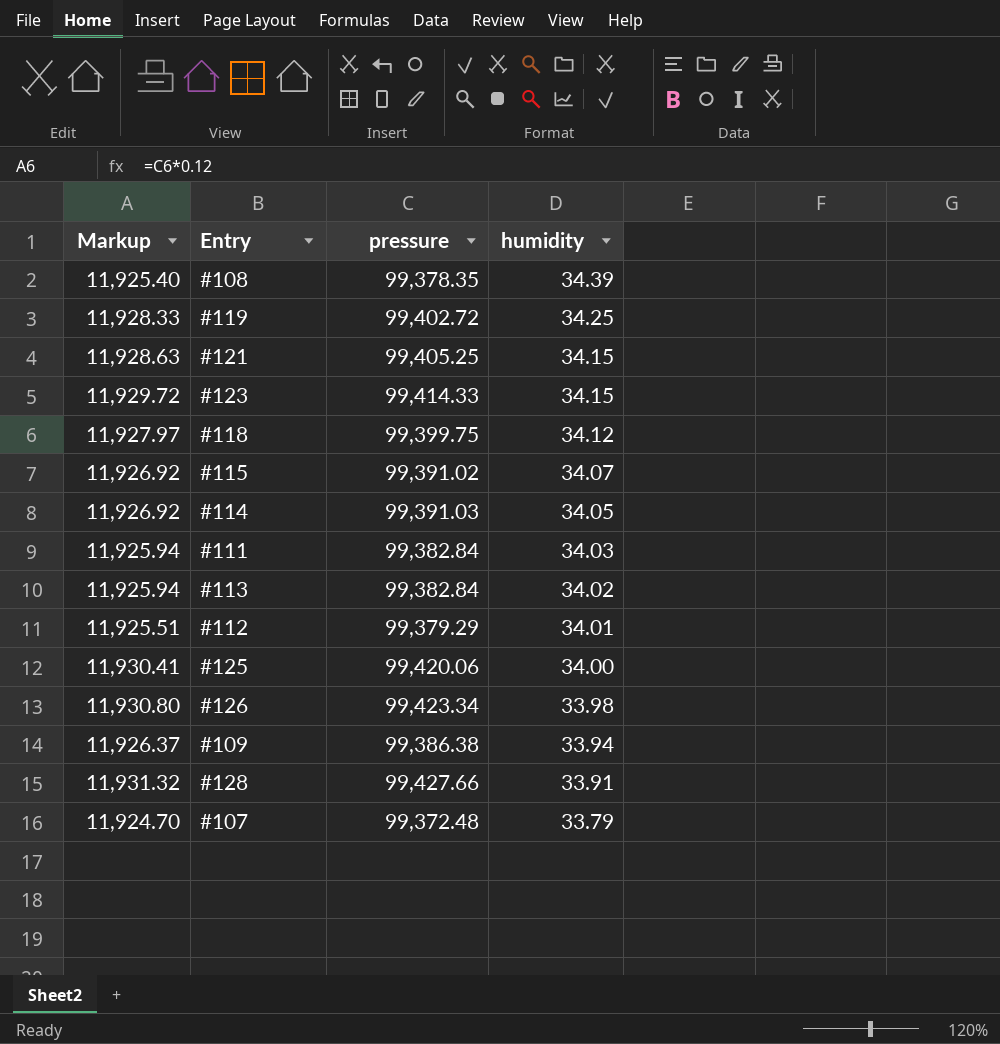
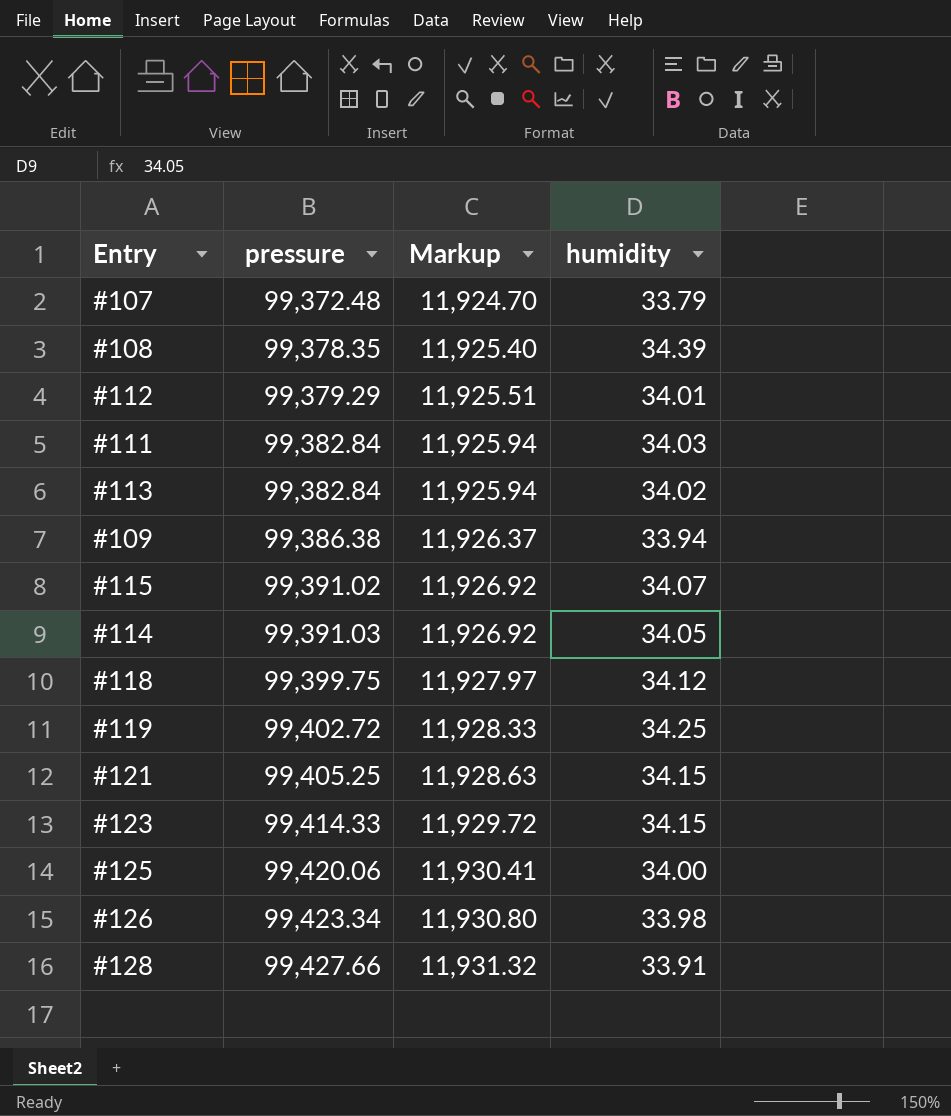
row order: humidity descending -> pressure ascending
column Markup | position: 1 -> 3

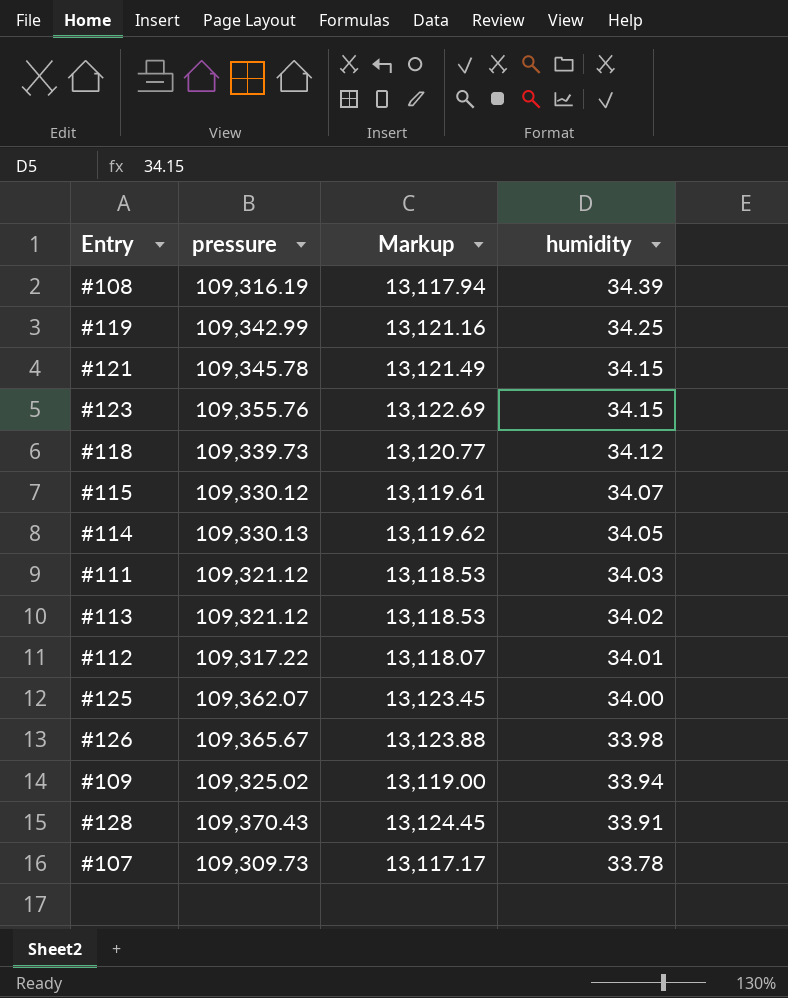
row order: pressure ascending -> humidity descending
#108 | pressure: 99,378.35 -> 109,316.19
#108 | Markup: 11,925.40 -> 13,117.94
#119 | pressure: 99,402.72 -> 109,342.99
#119 | Markup: 11,928.33 -> 13,121.16
#121 | pressure: 99,405.25 -> 109,345.78
#121 | Markup: 11,928.63 -> 13,121.49
#123 | pressure: 99,414.33 -> 109,355.76
#123 | Markup: 11,929.72 -> 13,122.69
#118 | pressure: 99,399.75 -> 109,339.73
#118 | Markup: 11,927.97 -> 13,120.77
#115 | pressure: 99,391.02 -> 109,330.12
#115 | Markup: 11,926.92 -> 13,119.61
#114 | pressure: 99,391.03 -> 109,330.13
#114 | Markup: 11,926.92 -> 13,119.62
#111 | pressure: 99,382.84 -> 109,321.12
#111 | Markup: 11,925.94 -> 13,118.53
#113 | pressure: 99,382.84 -> 109,321.12
#113 | Markup: 11,925.94 -> 13,118.53
#112 | pressure: 99,379.29 -> 109,317.22
#112 | Markup: 11,925.51 -> 13,118.07
#125 | pressure: 99,420.06 -> 109,362.07
#125 | Markup: 11,930.41 -> 13,123.45
#126 | pressure: 99,423.34 -> 109,365.67
#126 | Markup: 11,930.80 -> 13,123.88
#109 | pressure: 99,386.38 -> 109,325.02
#109 | Markup: 11,926.37 -> 13,119.00
#128 | pressure: 99,427.66 -> 109,370.43
#128 | Markup: 11,931.32 -> 13,124.45
#107 | pressure: 99,372.48 -> 109,309.73
#107 | Markup: 11,924.70 -> 13,117.17
#107 | humidity: 33.79 -> 33.78

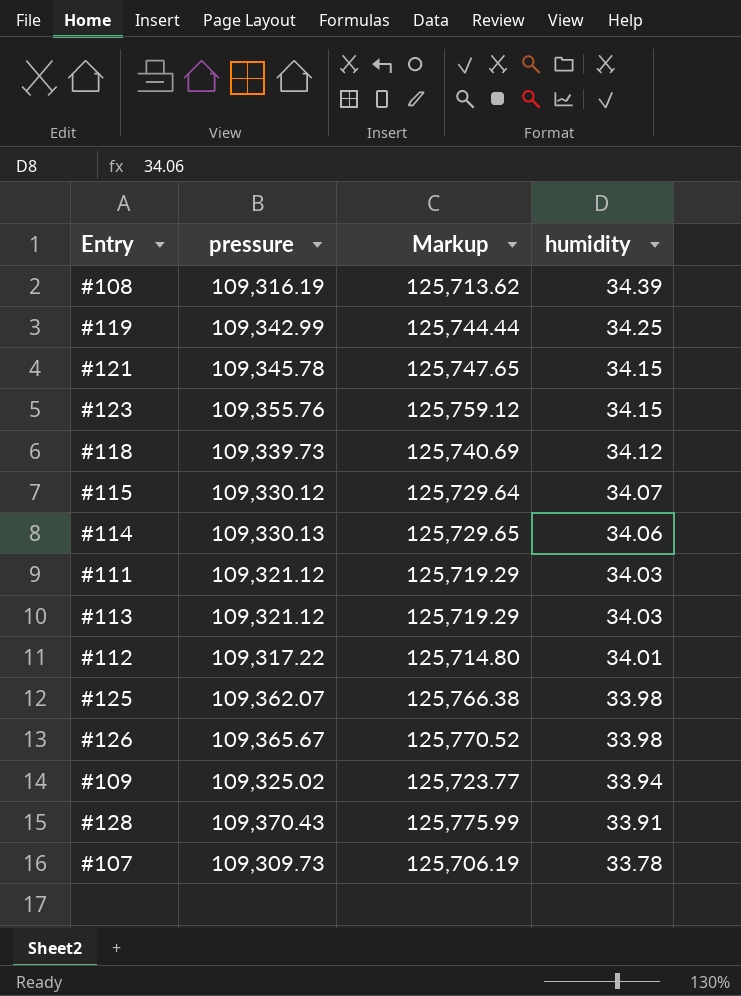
column Markup | formula: [pressure] * 0.12 -> [pressure] * 1.15
#114 | humidity: 34.05 -> 34.06
#113 | humidity: 34.02 -> 34.03
#125 | humidity: 34.00 -> 33.98

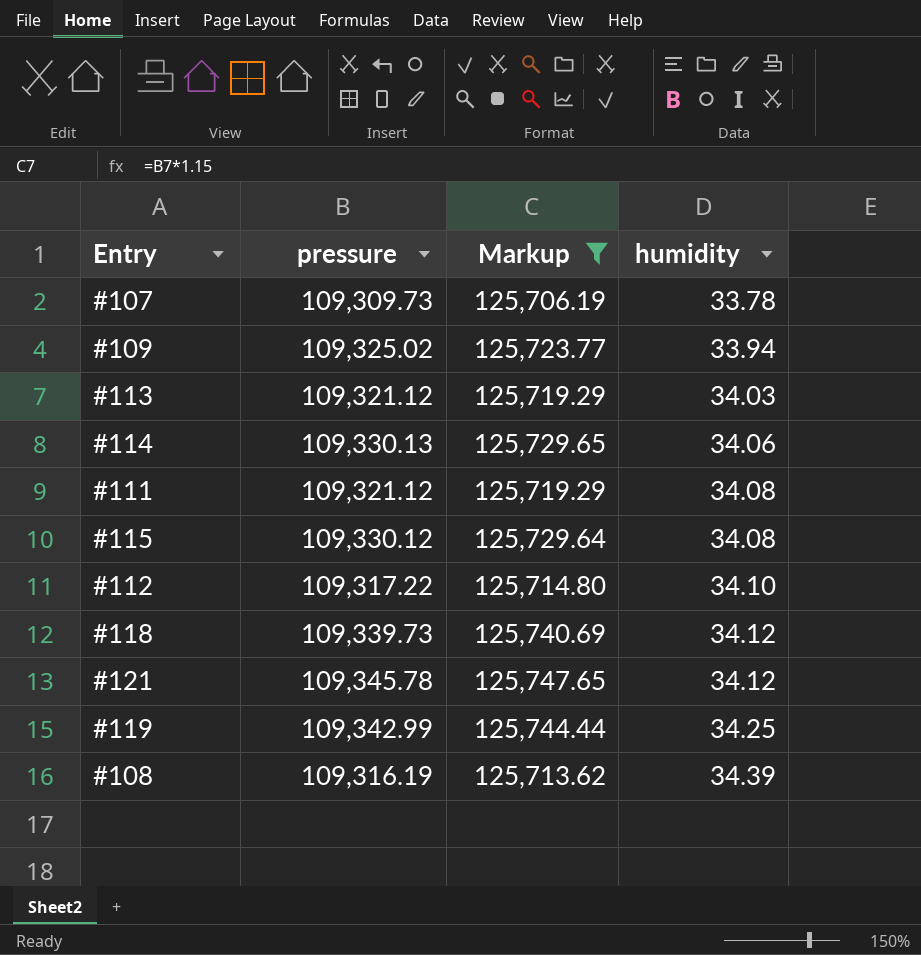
filter: none -> Markup <= 125,747.65
row order: humidity descending -> humidity ascending
#111 | humidity: 34.03 -> 34.08
#115 | humidity: 34.07 -> 34.08
#112 | humidity: 34.01 -> 34.10
#121 | humidity: 34.15 -> 34.12

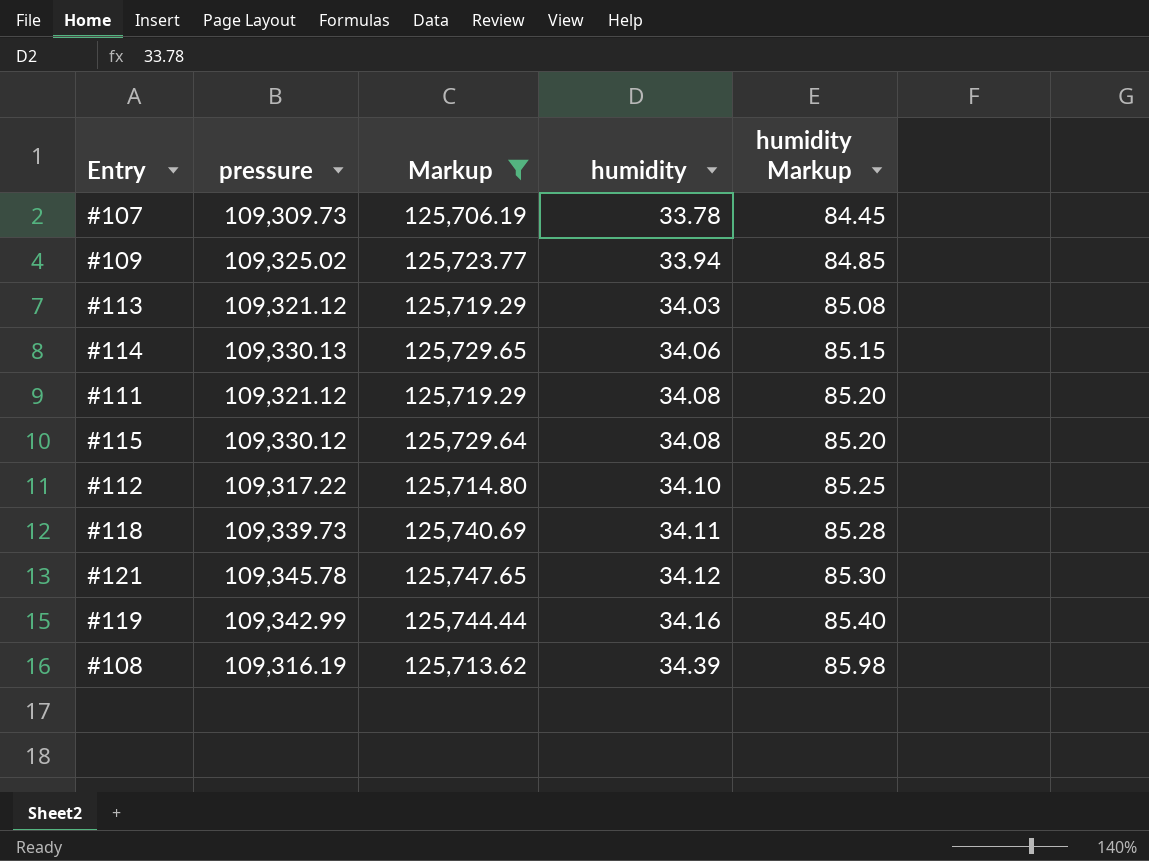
column humidity Markup | formula: none -> [humidity] * 2.5
#118 | humidity: 34.12 -> 34.11
#119 | humidity: 34.25 -> 34.16

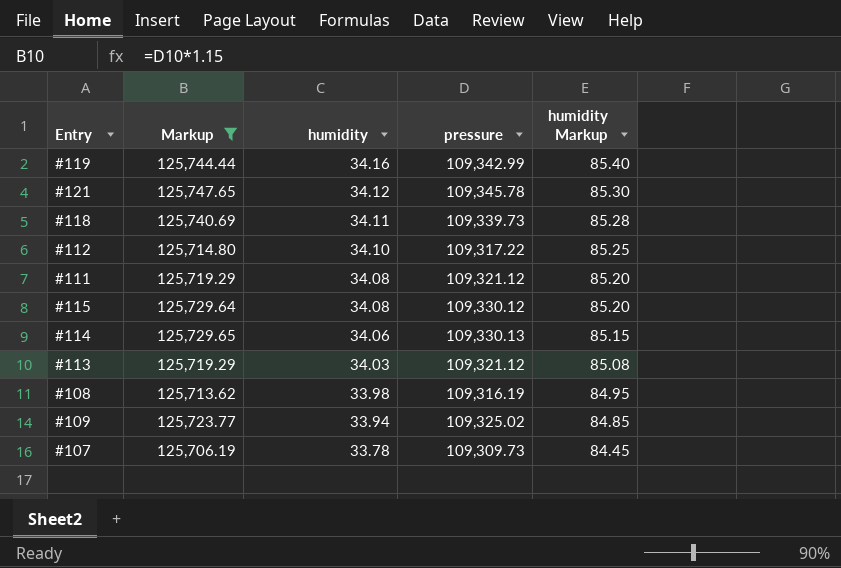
row order: humidity ascending -> humidity descending
column pressure | position: 2 -> 4
#108 | humidity: 34.39 -> 33.98
#108 | humidity Markup: 85.98 -> 84.95

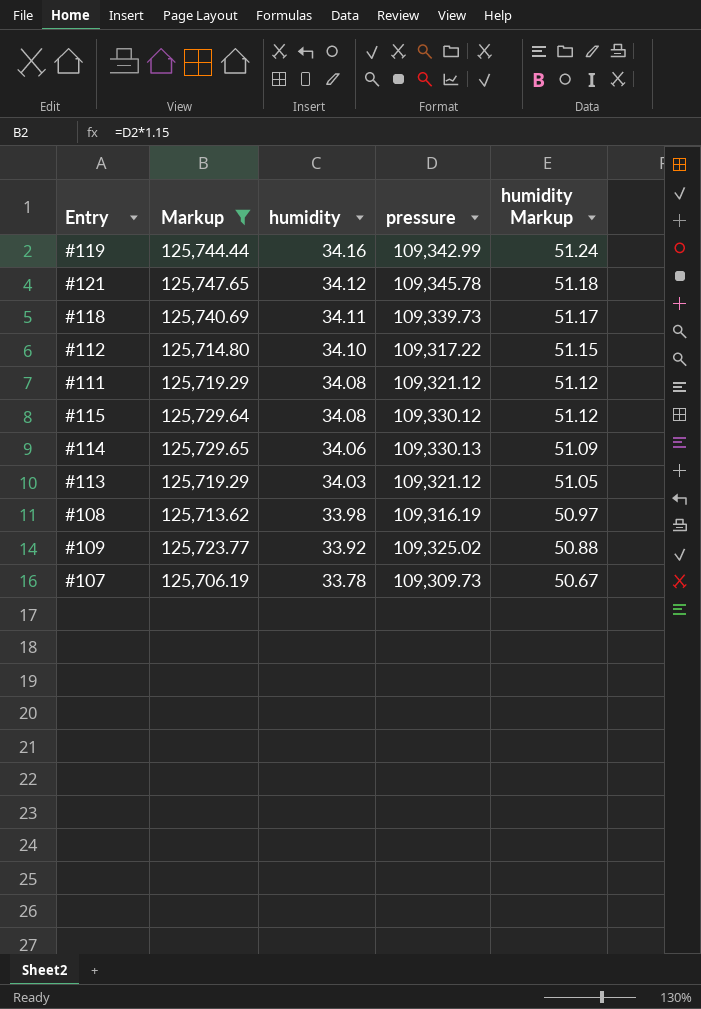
column humidity Markup | formula: [humidity] * 2.5 -> [humidity] * 1.5
#109 | humidity: 33.94 -> 33.92

